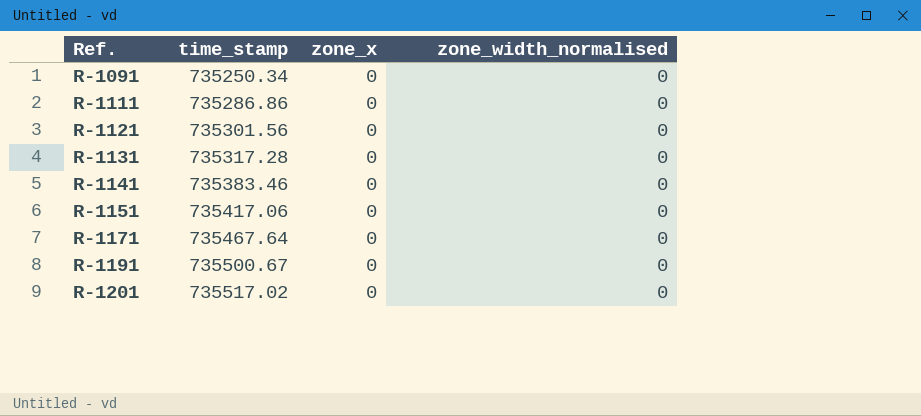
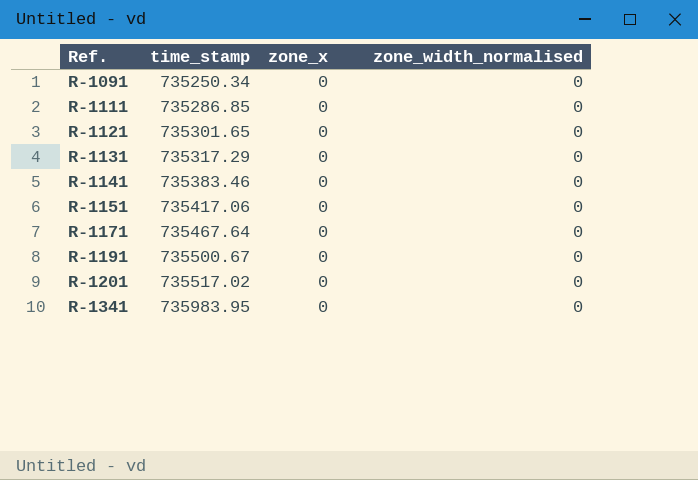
R-1111 | time_stamp: 735286.86 -> 735286.85
R-1121 | time_stamp: 735301.56 -> 735301.65
R-1131 | time_stamp: 735317.28 -> 735317.29
row R-1341: none -> 735983.95 | 0 | 0

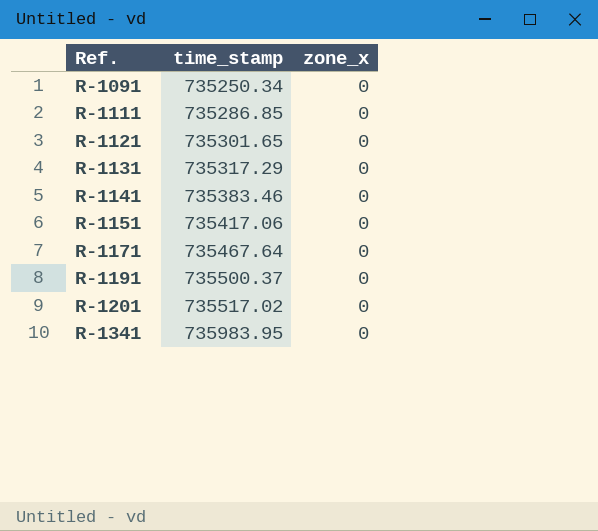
column zone_width_normalised | position: 4 -> none
R-1191 | time_stamp: 735500.67 -> 735500.37

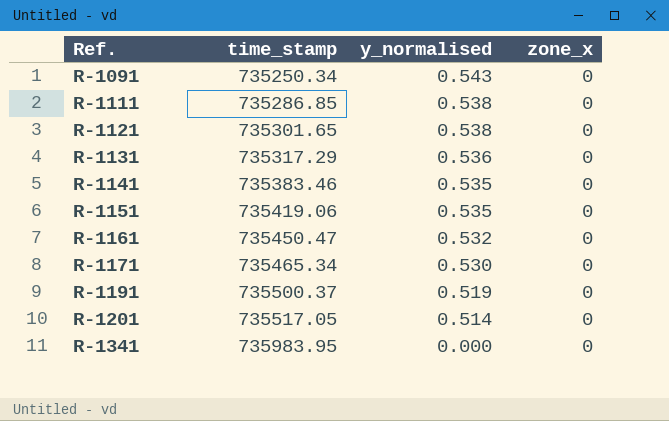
column y_normalised | position: none -> 3
R-1151 | time_stamp: 735417.06 -> 735419.06
row R-1161: none -> 735450.47 | 0.532 | 0
R-1171 | time_stamp: 735467.64 -> 735465.34
R-1201 | time_stamp: 735517.02 -> 735517.05

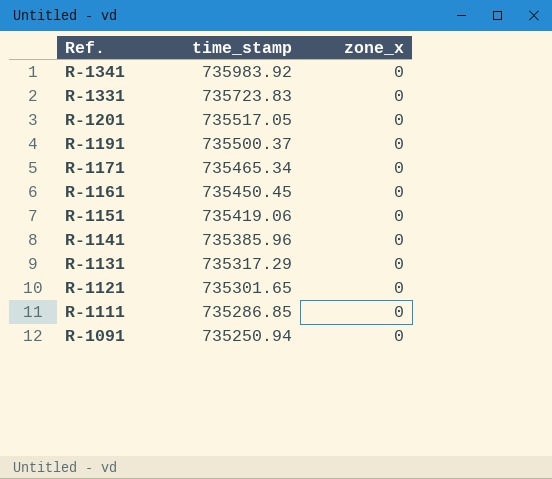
row order: Ref. ascending -> Ref. descending
column y_normalised | position: 3 -> none
R-1341 | time_stamp: 735983.95 -> 735983.92
row R-1331: none -> 735723.83 | 0
R-1161 | time_stamp: 735450.47 -> 735450.45
R-1141 | time_stamp: 735383.46 -> 735385.96
R-1091 | time_stamp: 735250.34 -> 735250.94

